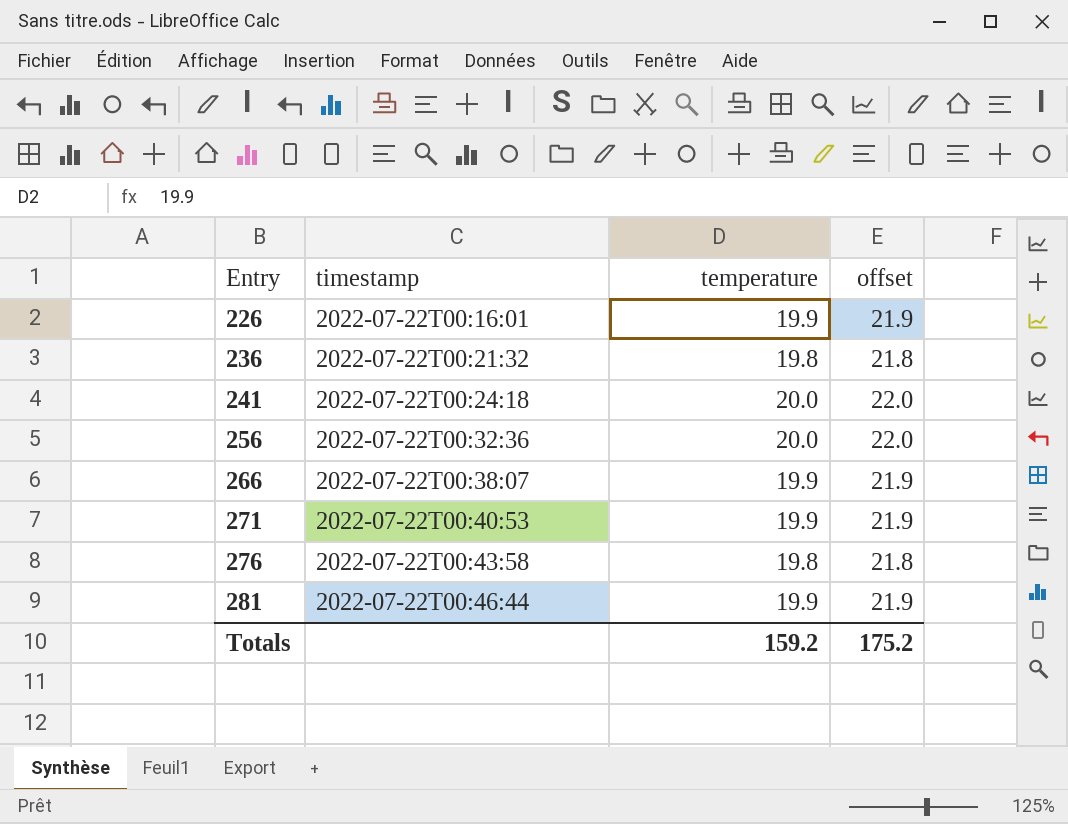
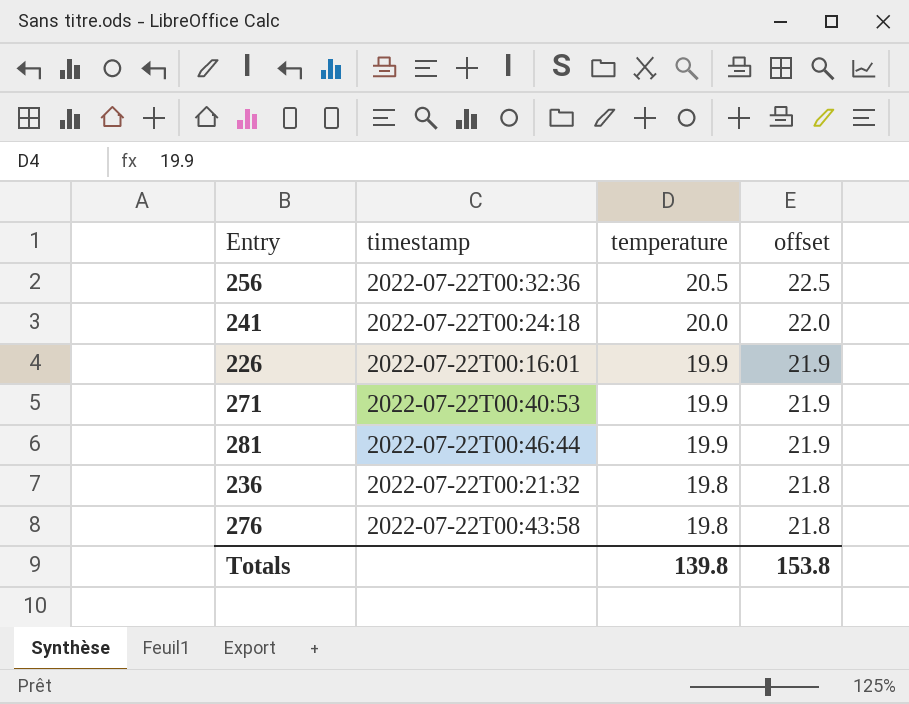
row order: Entry ascending -> temperature descending
row 266: 2022-07-22T00:38:07 | 19.9 | 21.9 -> none
256 | temperature: 20.0 -> 20.5
256 | offset: 22.0 -> 22.5
Totals | temperature: 159.2 -> 139.8
Totals | offset: 175.2 -> 153.8

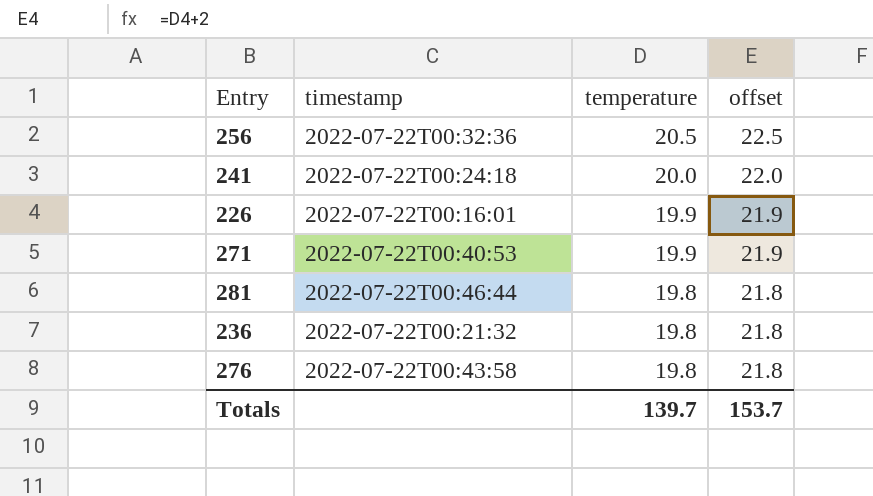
281 | temperature: 19.9 -> 19.8
281 | offset: 21.9 -> 21.8
Totals | temperature: 139.8 -> 139.7
Totals | offset: 153.8 -> 153.7

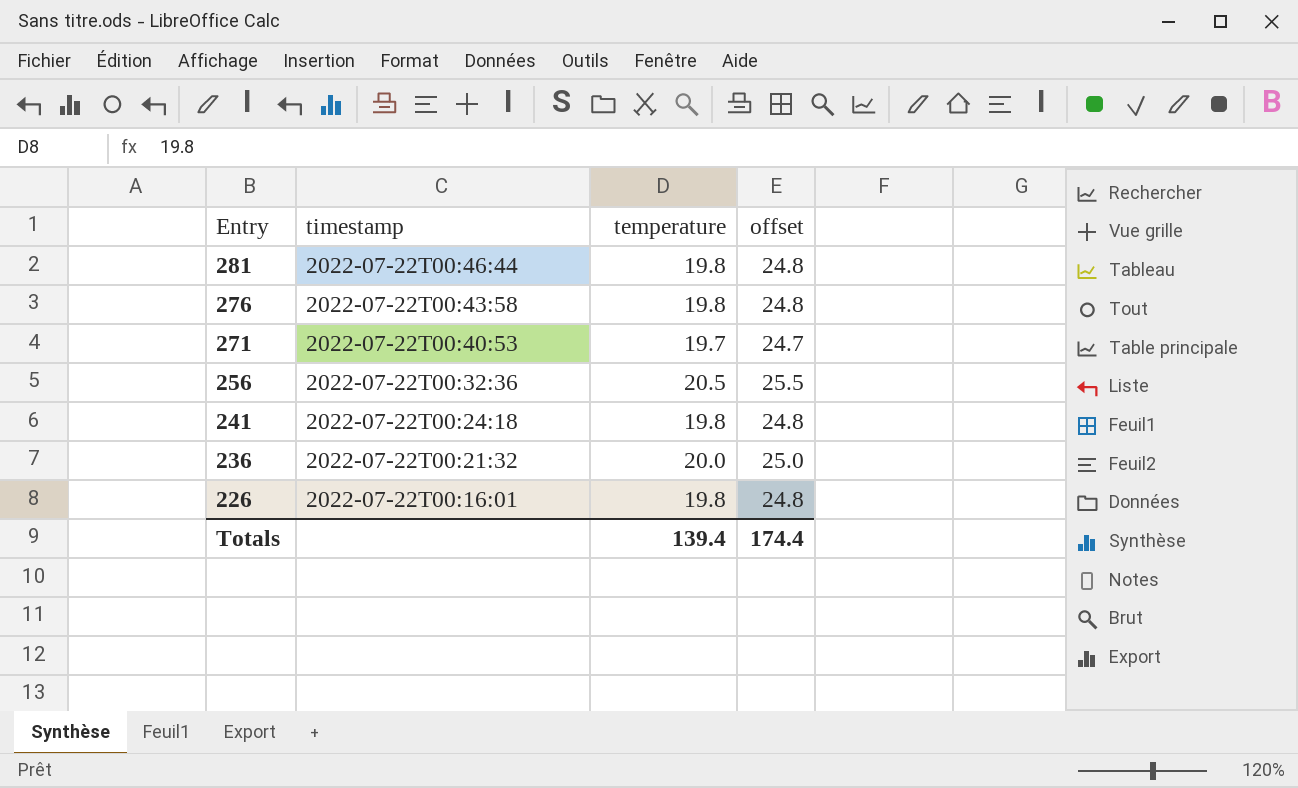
row order: temperature descending -> Entry descending
column offset | formula: [temperature] + 2 -> [temperature] + 5
271 | temperature: 19.9 -> 19.7
241 | temperature: 20.0 -> 19.8
236 | temperature: 19.8 -> 20.0
226 | temperature: 19.9 -> 19.8
Totals | temperature: 139.7 -> 139.4
Totals | offset: 153.7 -> 174.4

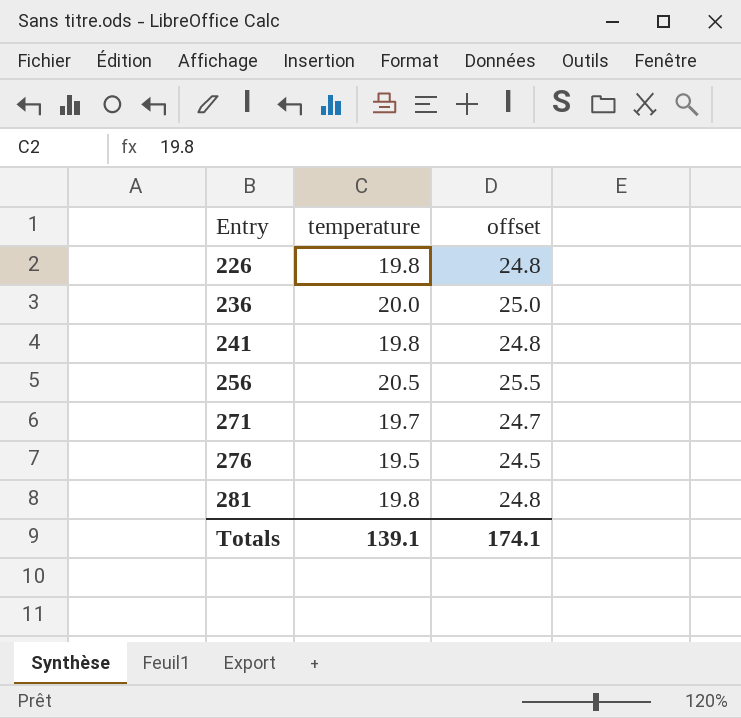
row order: Entry descending -> Entry ascending
column timestamp | position: 2 -> none
276 | temperature: 19.8 -> 19.5
276 | offset: 24.8 -> 24.5
Totals | temperature: 139.4 -> 139.1
Totals | offset: 174.4 -> 174.1

